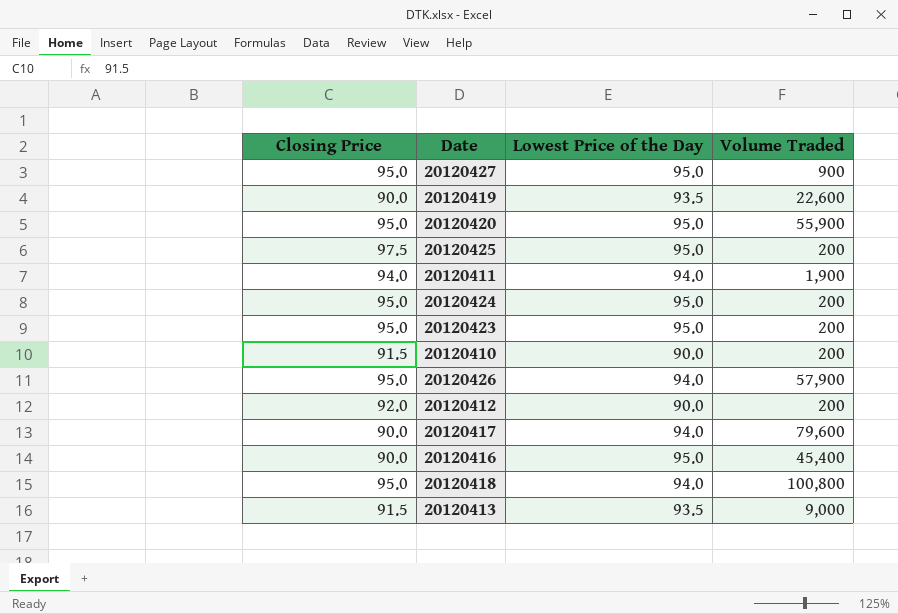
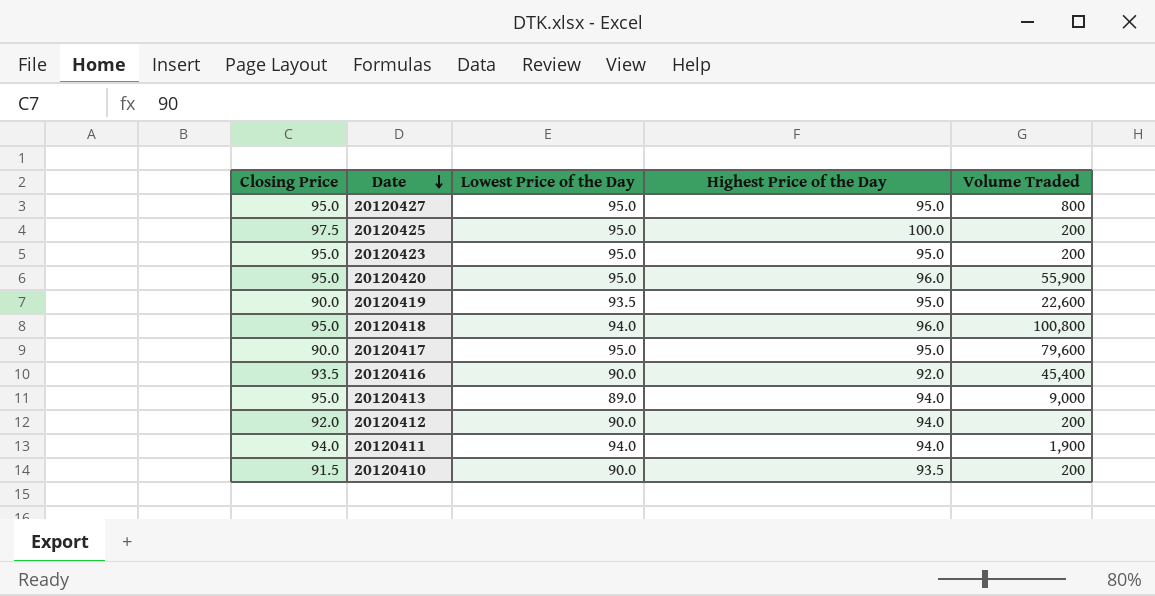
row order: none -> Date descending
column Highest Price of the Day | position: none -> 4
row 20120424: 95.0 | 95.0 | 200 -> none
row 20120426: 95.0 | 94.0 | 57,900 -> none
20120427 | Volume Traded: 900 -> 800
20120417 | Lowest Price of the Day: 94.0 -> 95.0
20120416 | Closing Price: 90.0 -> 93.5
20120416 | Lowest Price of the Day: 95.0 -> 90.0
20120413 | Closing Price: 91.5 -> 95.0
20120413 | Lowest Price of the Day: 93.5 -> 89.0

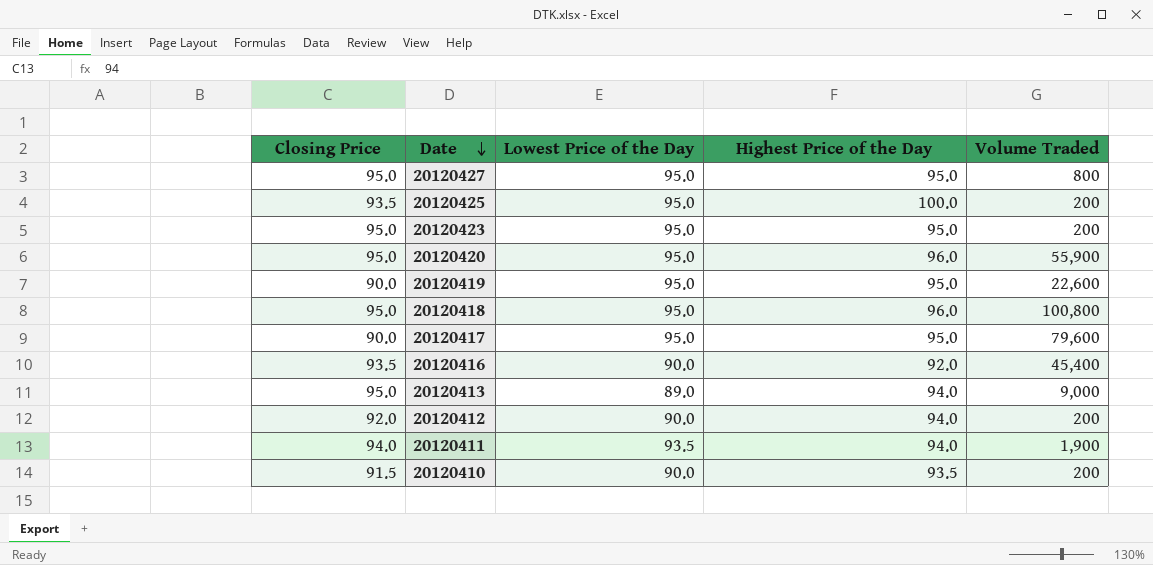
20120425 | Closing Price: 97.5 -> 93.5
20120419 | Lowest Price of the Day: 93.5 -> 95.0
20120418 | Lowest Price of the Day: 94.0 -> 95.0
20120411 | Lowest Price of the Day: 94.0 -> 93.5

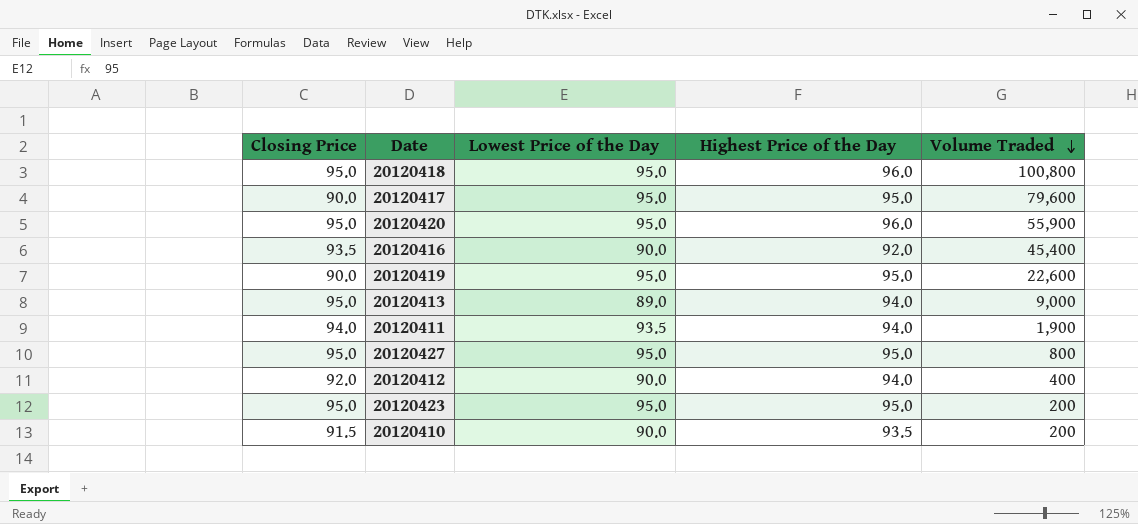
row order: Date descending -> Volume Traded descending
row 20120425: 93.5 | 95.0 | 100.0 | 200 -> none
20120412 | Volume Traded: 200 -> 400

